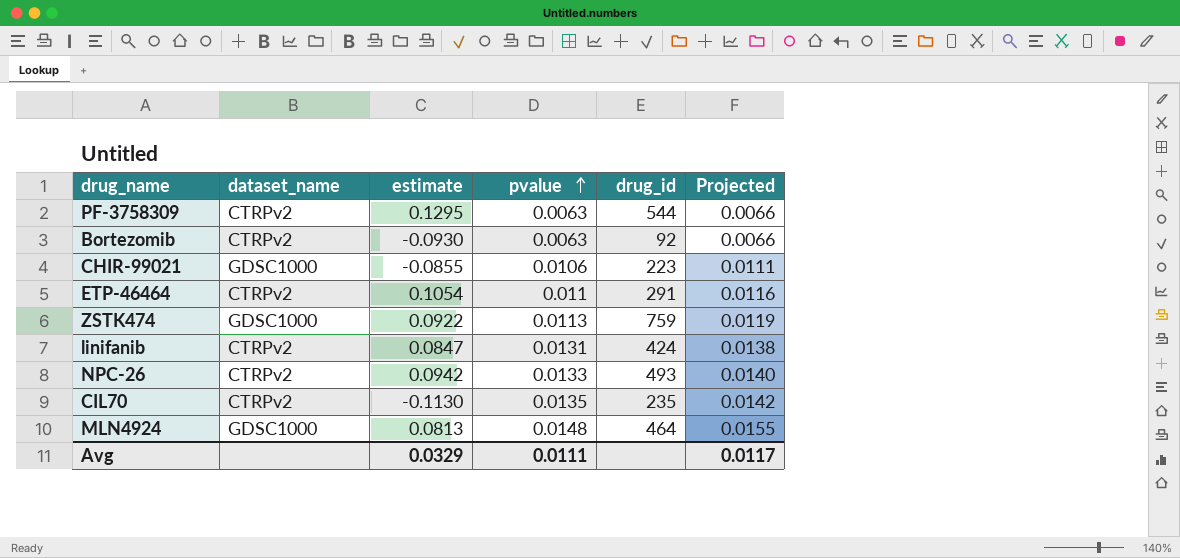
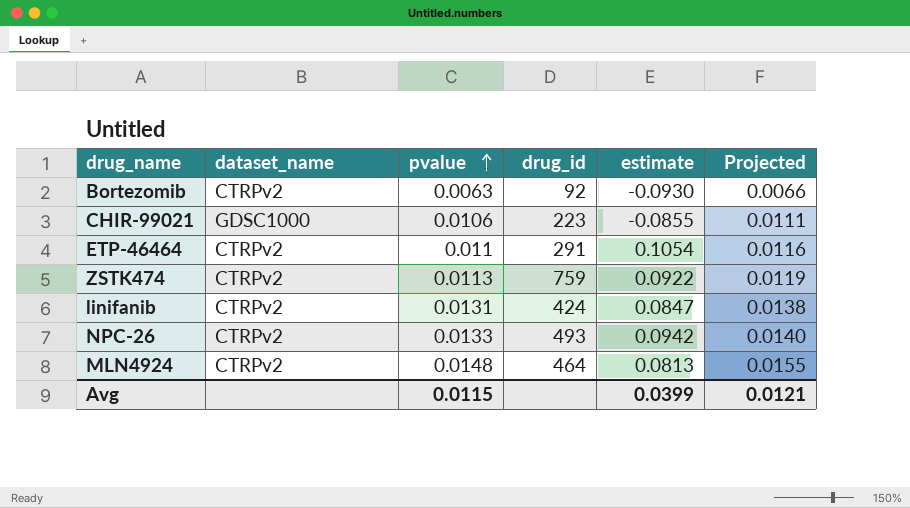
column estimate | position: 3 -> 5
row PF-3758309: CTRPv2 | 0.1295 | 0.0063 | 544 | 0.0066 -> none
row CIL70: CTRPv2 | -0.1130 | 0.0135 | 235 | 0.0142 -> none
ZSTK474 | dataset_name: GDSC1000 -> CTRPv2
MLN4924 | dataset_name: GDSC1000 -> CTRPv2
Avg | pvalue: 0.0111 -> 0.0115
Avg | estimate: 0.0329 -> 0.0399
Avg | Projected: 0.0117 -> 0.0121

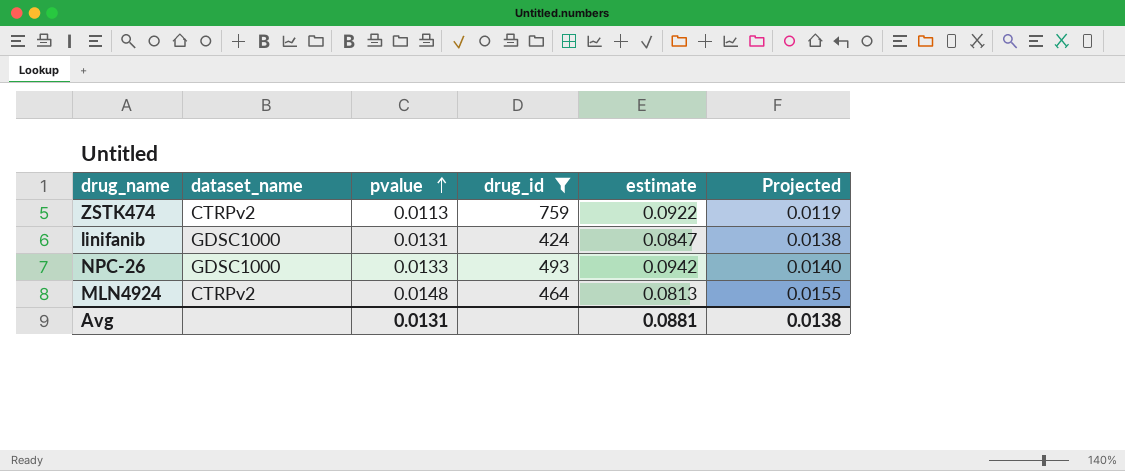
filter: none -> drug_id >= 424
linifanib | dataset_name: CTRPv2 -> GDSC1000
NPC-26 | dataset_name: CTRPv2 -> GDSC1000
Avg | pvalue: 0.0115 -> 0.0131
Avg | estimate: 0.0399 -> 0.0881
Avg | Projected: 0.0121 -> 0.0138

